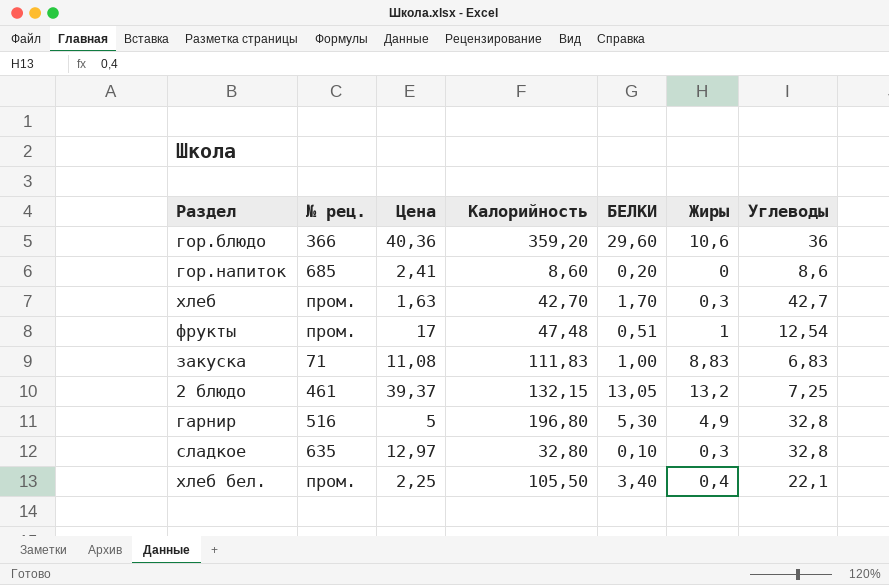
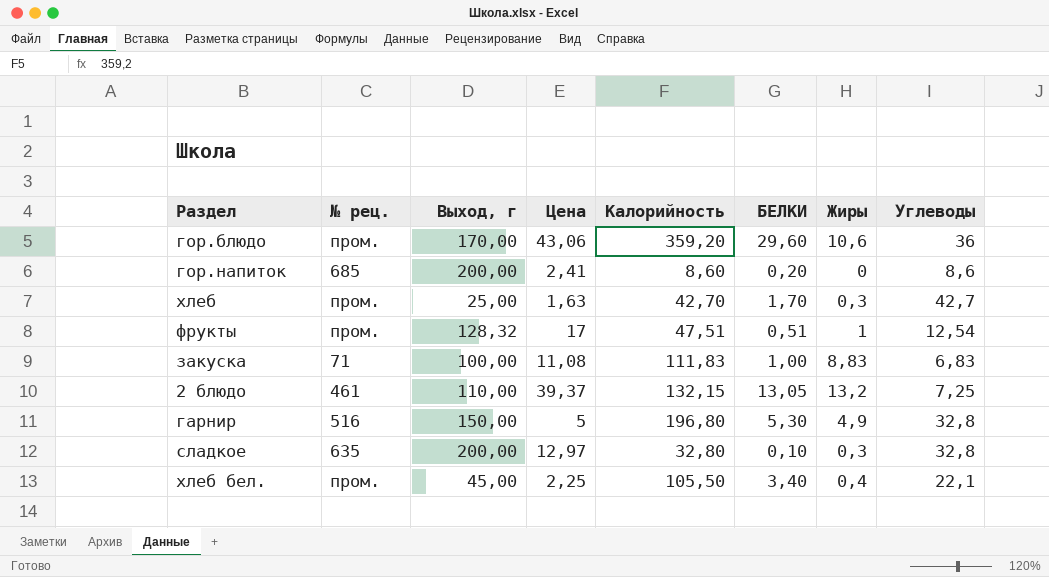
column Выход, г | position: none -> 3
гор.блюдо | № рец.: 366 -> пром.
гор.блюдо | Цена: 40,36 -> 43,06
фрукты | Калорийность: 47,48 -> 47,51

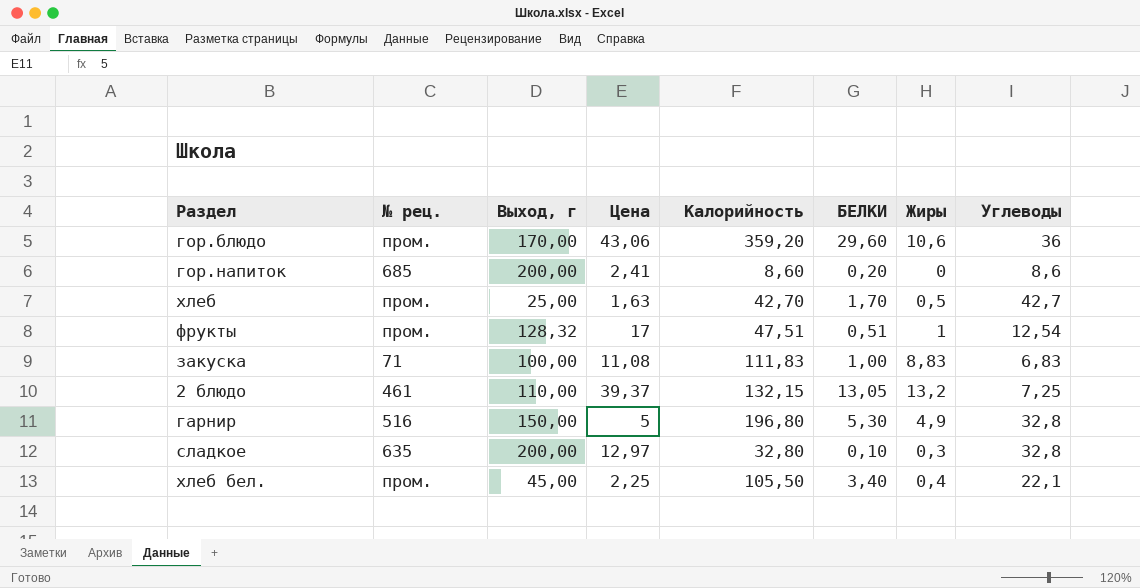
хлеб | Жиры: 0,3 -> 0,5

